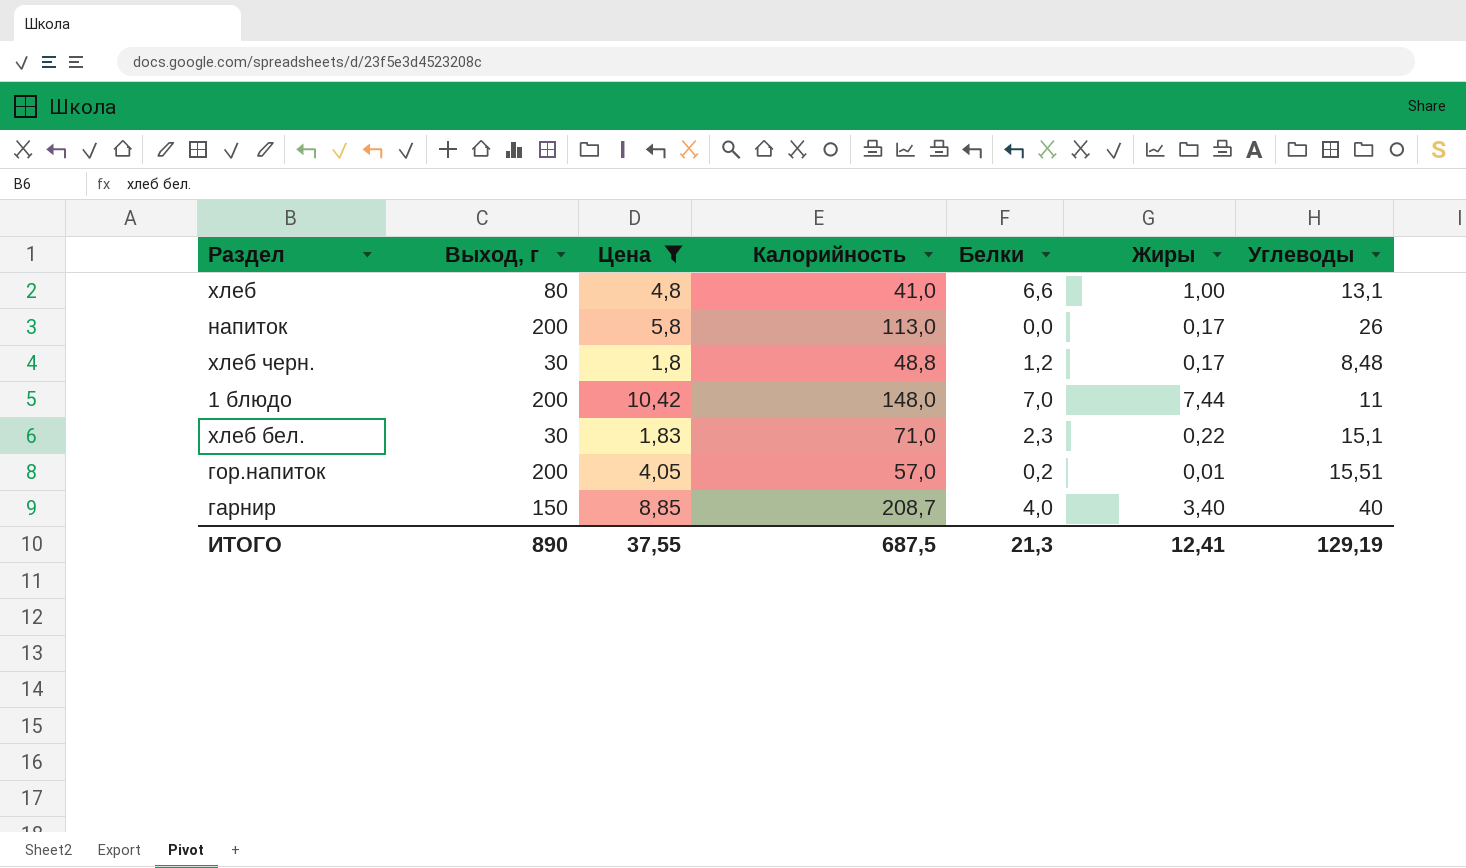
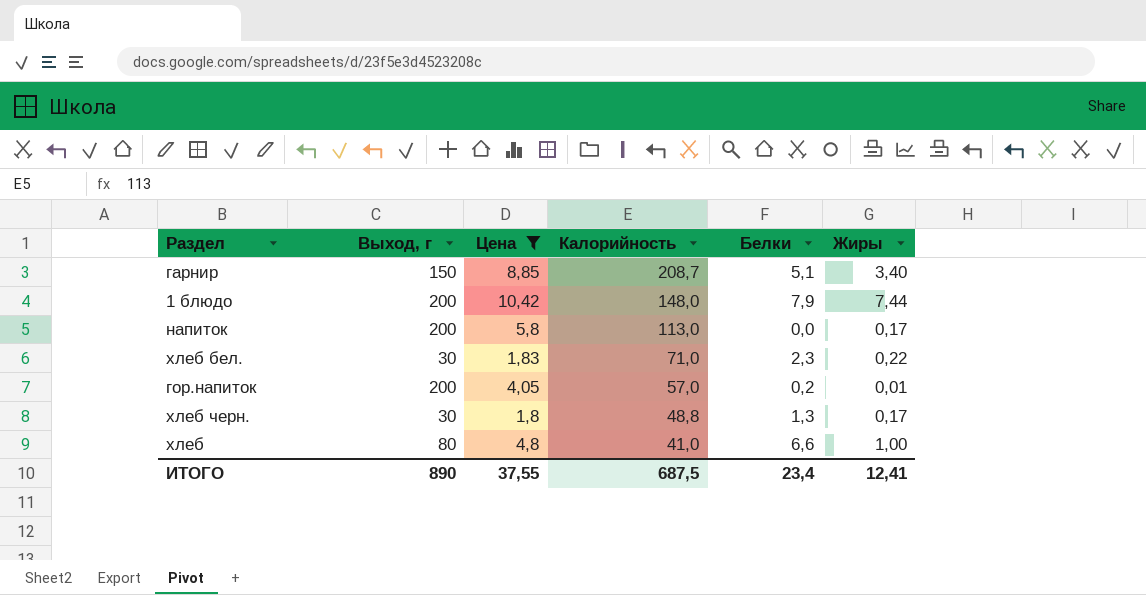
row order: none -> Калорийность descending
column Углеводы | position: 7 -> none
гарнир | Белки: 4,0 -> 5,1
1 блюдо | Белки: 7,0 -> 7,9
хлеб черн. | Белки: 1,2 -> 1,3
ИТОГО | Белки: 21,3 -> 23,4

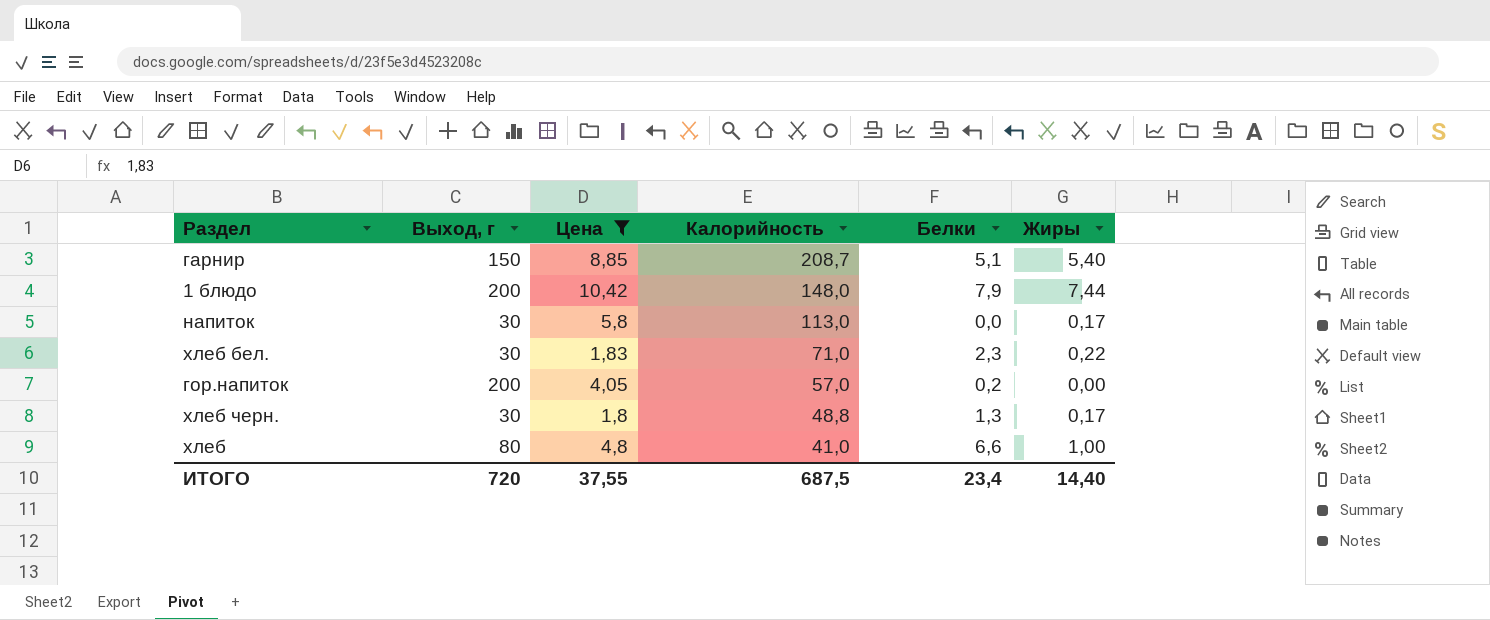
гарнир | Жиры: 3,40 -> 5,40
напиток | Выход, г: 200 -> 30
гор.напиток | Жиры: 0,01 -> 0,00
ИТОГО | Выход, г: 890 -> 720
ИТОГО | Жиры: 12,41 -> 14,40

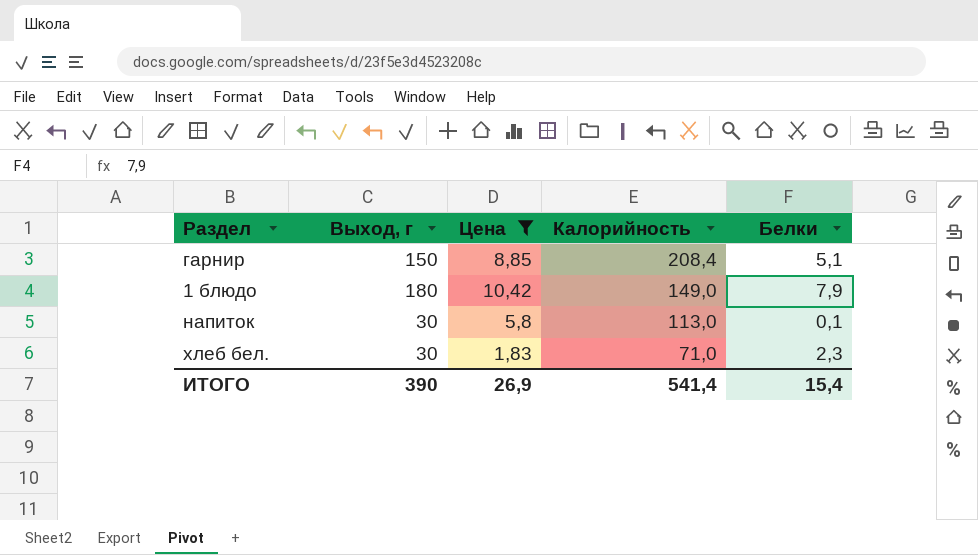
column Жиры | position: 6 -> none
row гор.напиток: 200 | 4,05 | 57,0 | 0,2 | 0,00 -> none
row хлеб черн.: 30 | 1,8 | 48,8 | 1,3 | 0,17 -> none
row хлеб: 80 | 4,8 | 41,0 | 6,6 | 1,00 -> none
гарнир | Калорийность: 208,7 -> 208,4
1 блюдо | Выход, г: 200 -> 180
1 блюдо | Калорийность: 148,0 -> 149,0
напиток | Белки: 0,0 -> 0,1
ИТОГО | Выход, г: 720 -> 390
ИТОГО | Цена: 37,55 -> 26,9
ИТОГО | Калорийность: 687,5 -> 541,4
ИТОГО | Белки: 23,4 -> 15,4

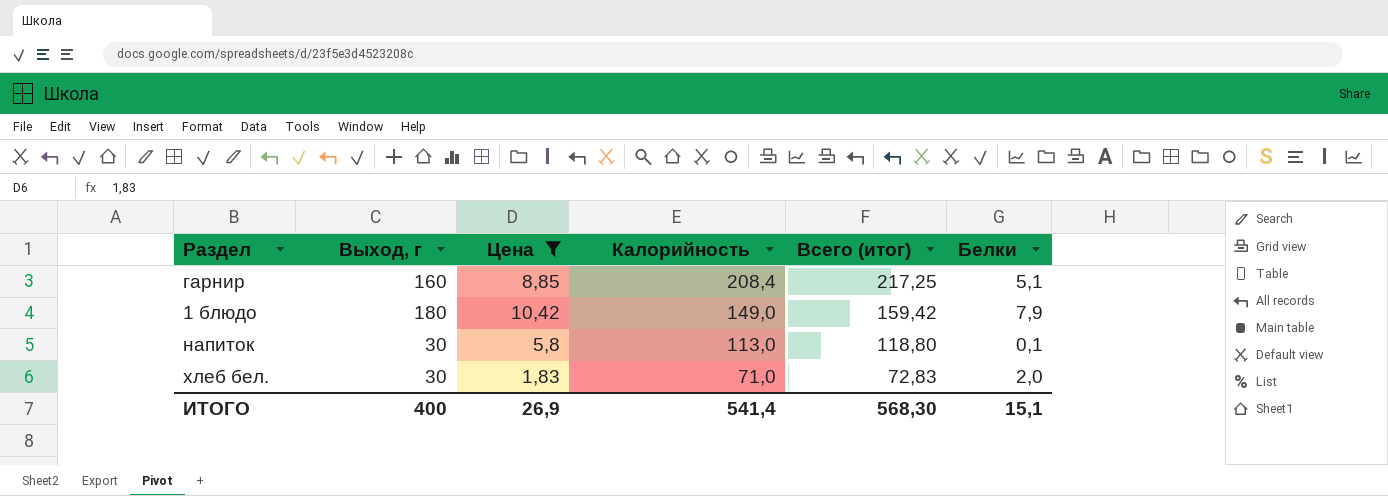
column Всего (итог) | formula: none -> [Цена] + [Калорийность]
гарнир | Выход, г: 150 -> 160
хлеб бел. | Белки: 2,3 -> 2,0
ИТОГО | Выход, г: 390 -> 400
ИТОГО | Белки: 15,4 -> 15,1

